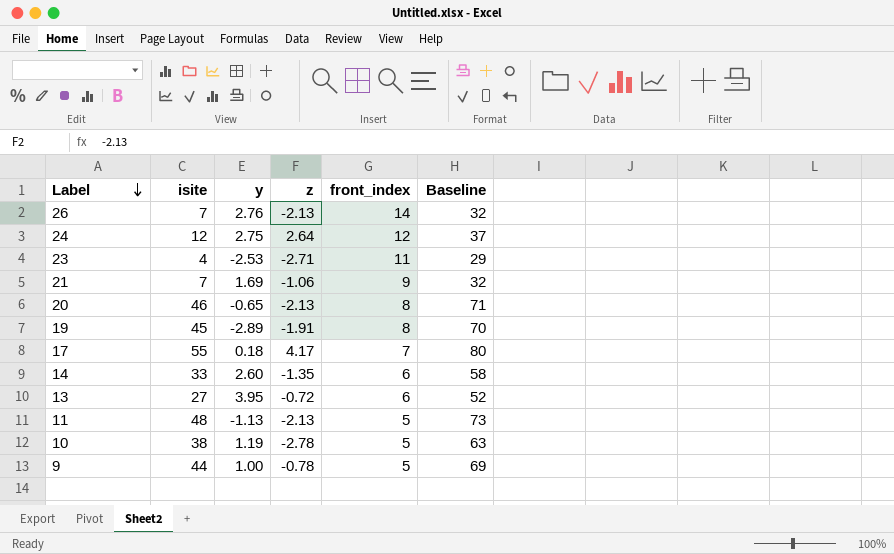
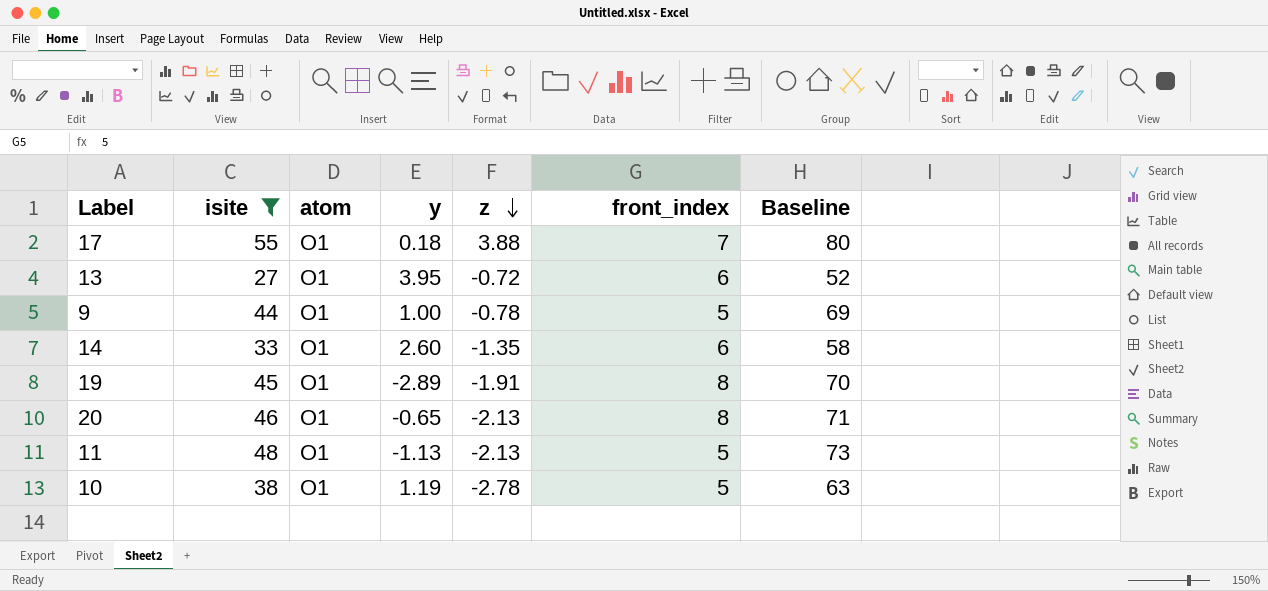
filter: none -> isite >= 27
row order: Label descending -> z descending
column atom | position: none -> 3
17 | z: 4.17 -> 3.88

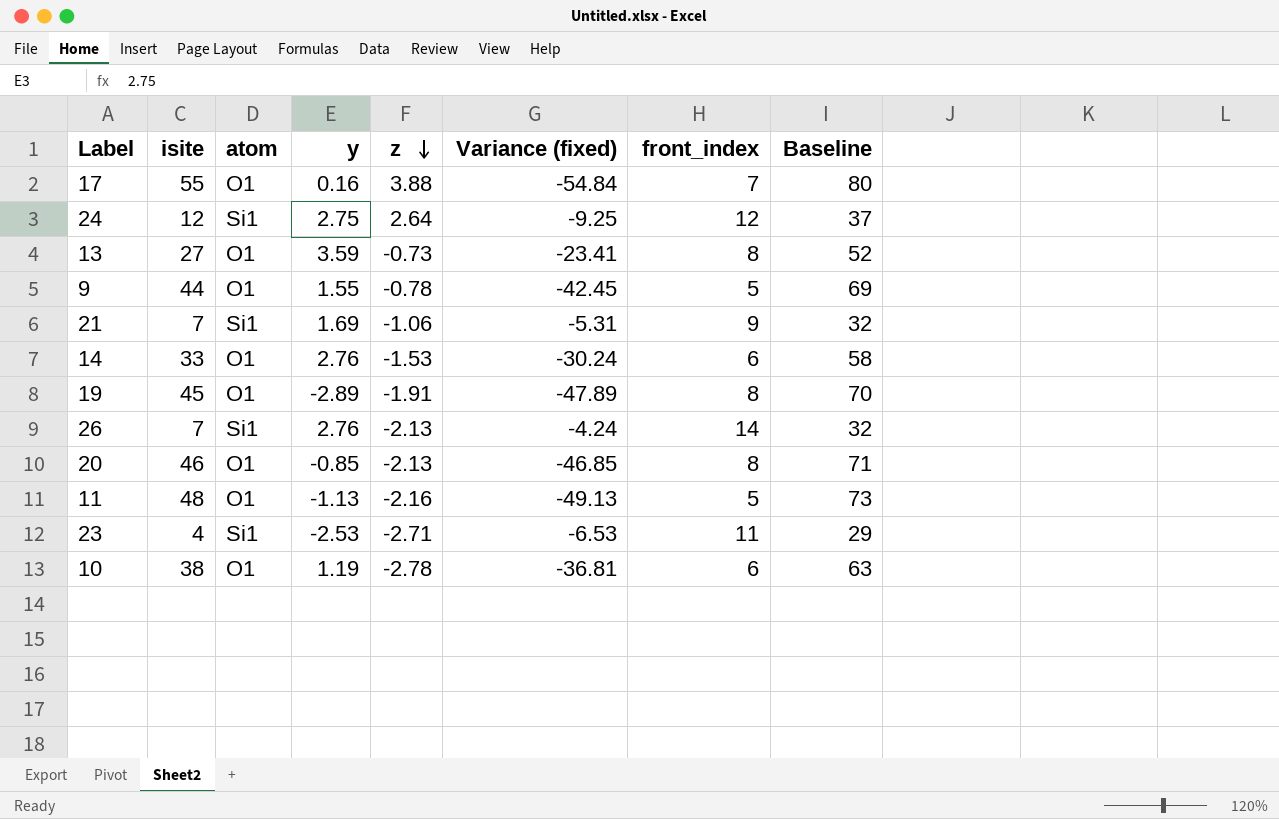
filter: isite >= 27 -> none
column Variance (fixed) | formula: none -> [y] - [isite]
17 | y: 0.18 -> 0.16
13 | y: 3.95 -> 3.59
13 | z: -0.72 -> -0.73
13 | front_index: 6 -> 8
9 | y: 1.00 -> 1.55
14 | y: 2.60 -> 2.76
14 | z: -1.35 -> -1.53
20 | y: -0.65 -> -0.85
11 | z: -2.13 -> -2.16
10 | front_index: 5 -> 6

